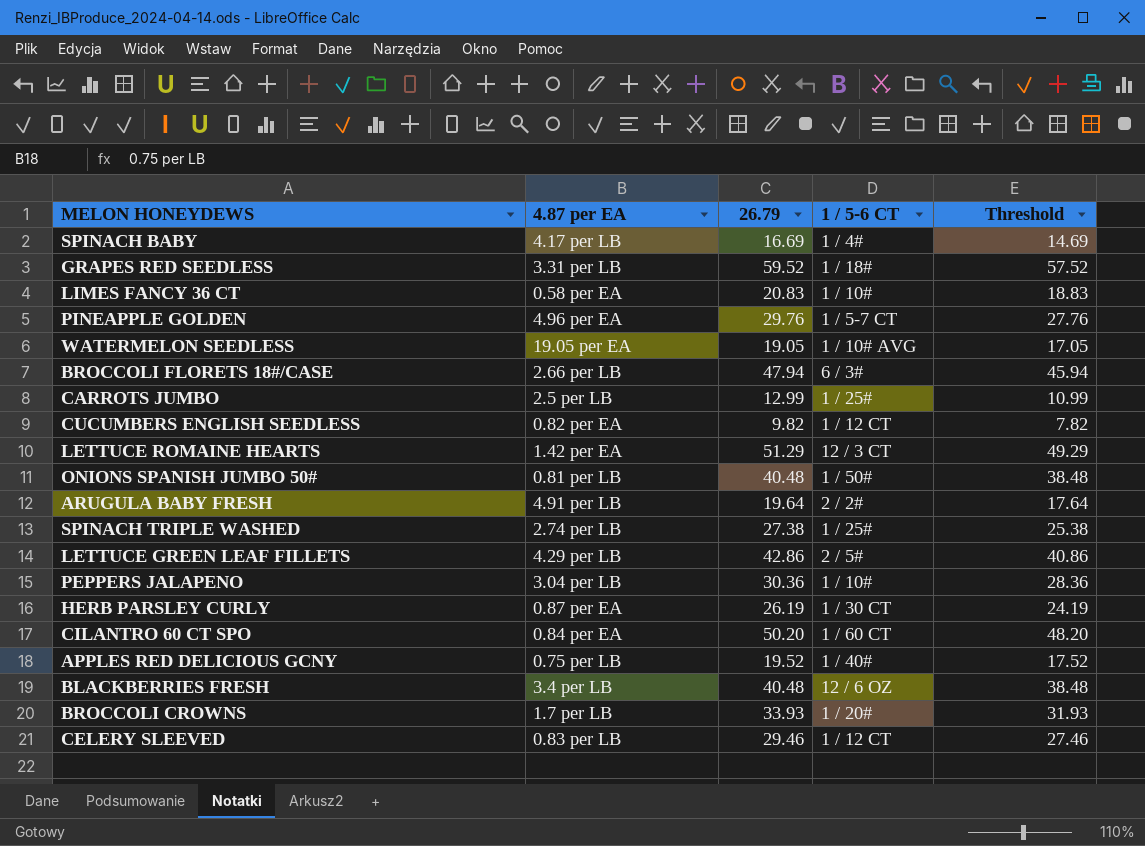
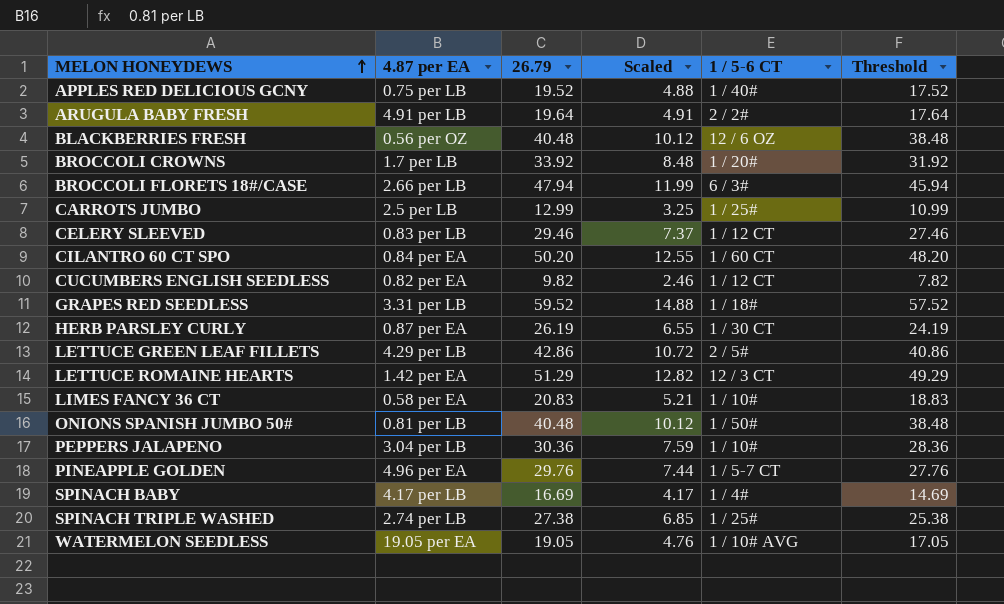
row order: none -> MELON HONEYDEWS ascending
column Scaled | formula: none -> [26.79] * 0.25
BLACKBERRIES FRESH | 4.87 per EA: 3.4 per LB -> 0.56 per OZ
BROCCOLI CROWNS | 26.79: 33.93 -> 33.92
BROCCOLI CROWNS | Threshold: 31.93 -> 31.92

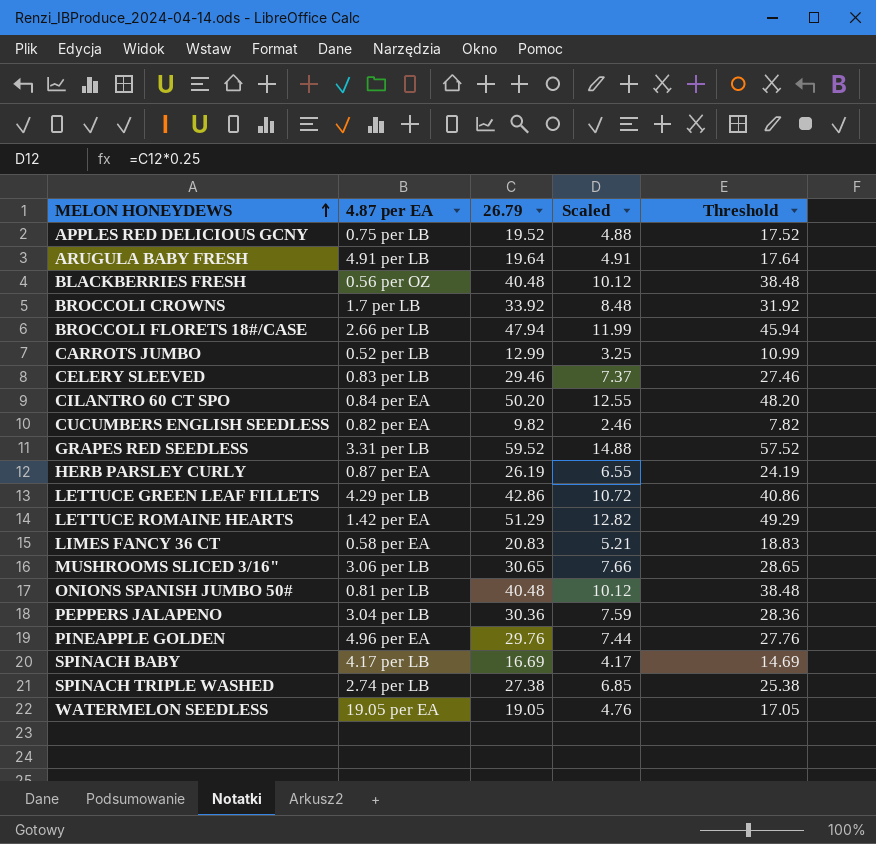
column 1 / 5-6 CT | position: 5 -> none
CARROTS JUMBO | 4.87 per EA: 2.5 per LB -> 0.52 per LB
row MUSHROOMS SLICED 3/16": none -> 3.06 per LB | 30.65 | 7.66 | 28.65

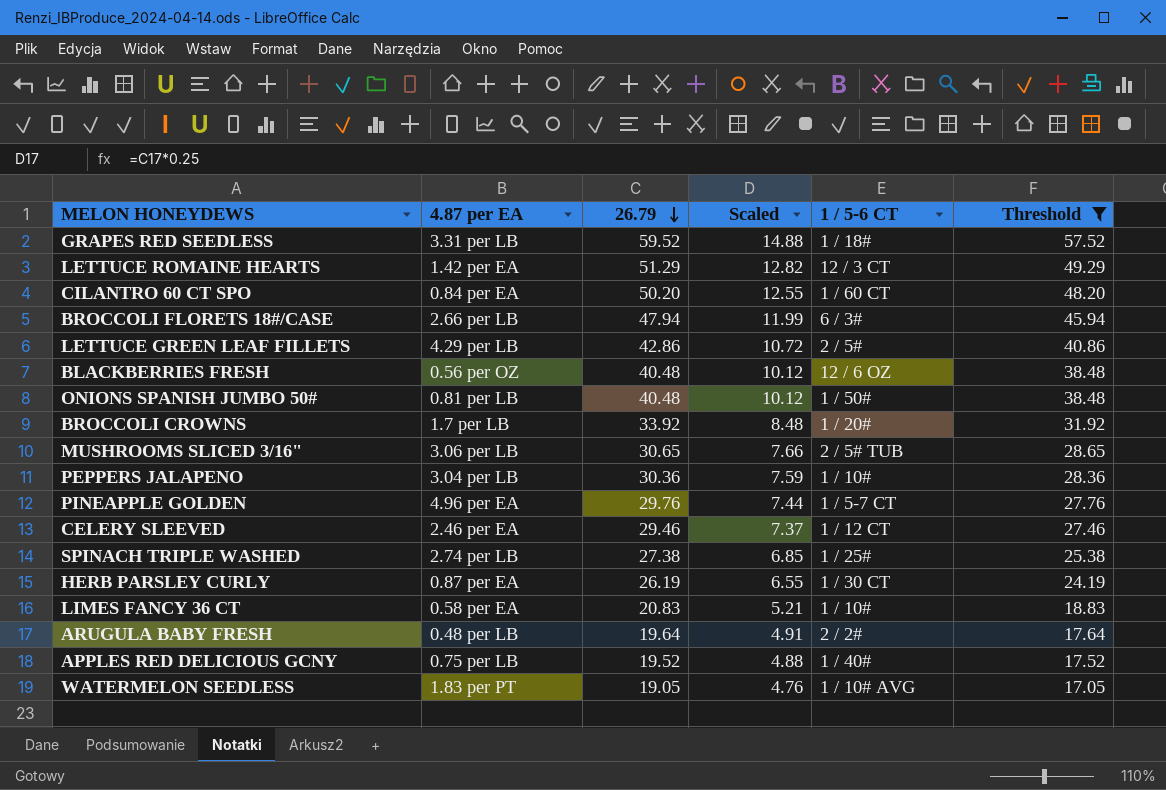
filter: none -> Threshold >= 17.05
row order: MELON HONEYDEWS ascending -> 26.79 descending
column 1 / 5-6 CT | position: none -> 5
CELERY SLEEVED | 4.87 per EA: 0.83 per LB -> 2.46 per EA
ARUGULA BABY FRESH | 4.87 per EA: 4.91 per LB -> 0.48 per LB
WATERMELON SEEDLESS | 4.87 per EA: 19.05 per EA -> 1.83 per PT

